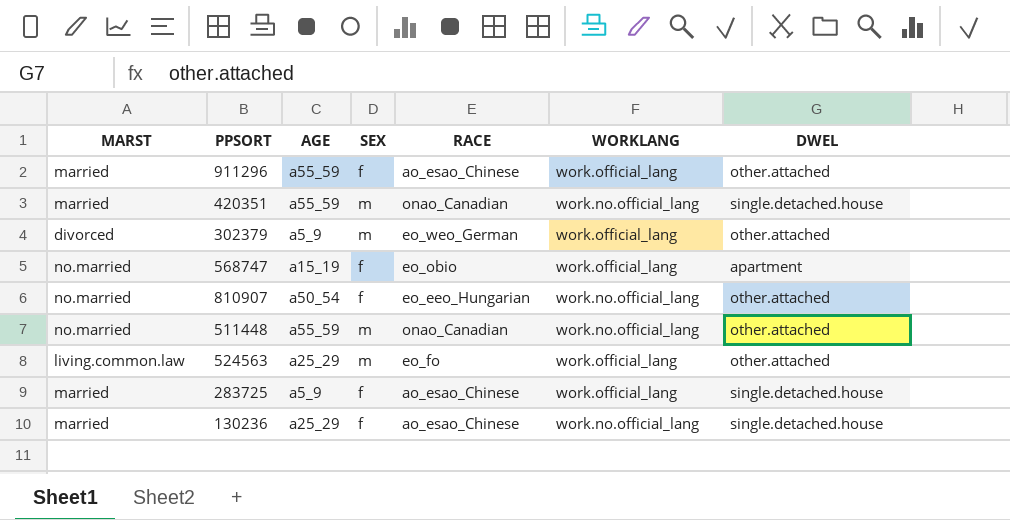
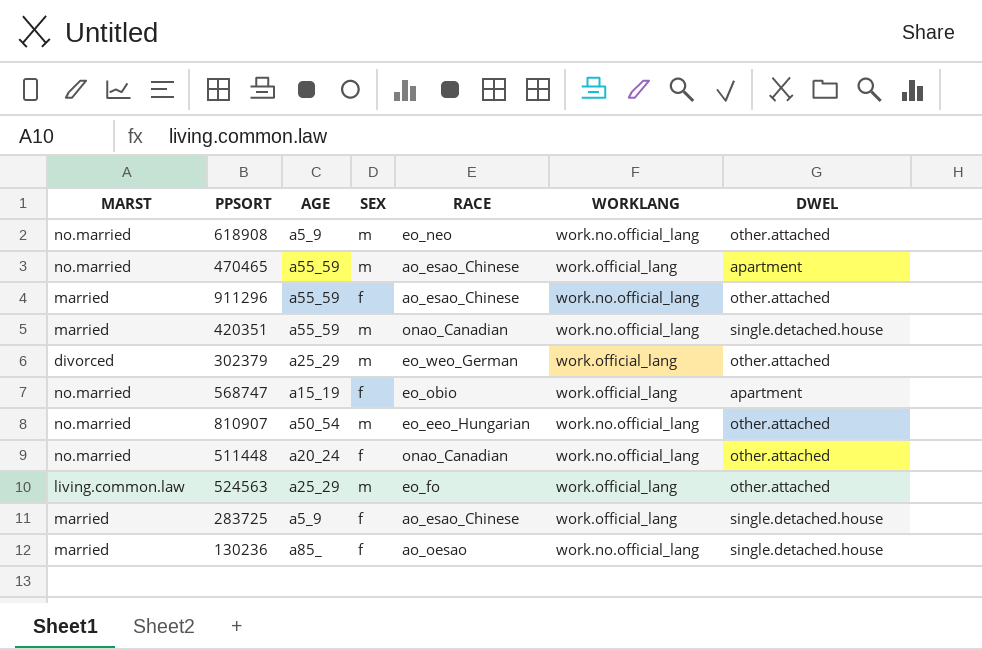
row 618908: none -> no.married | a5_9 | m | eo_neo | work.no.official_lang | other.attached
row 470465: none -> no.married | a55_59 | m | ao_esao_Chinese | work.official_lang | apartment
911296 | WORKLANG: work.official_lang -> work.no.official_lang
302379 | AGE: a5_9 -> a25_29
810907 | SEX: f -> m
511448 | AGE: a55_59 -> a20_24
511448 | SEX: m -> f
130236 | AGE: a25_29 -> a85_
130236 | RACE: ao_esao_Chinese -> ao_oesao

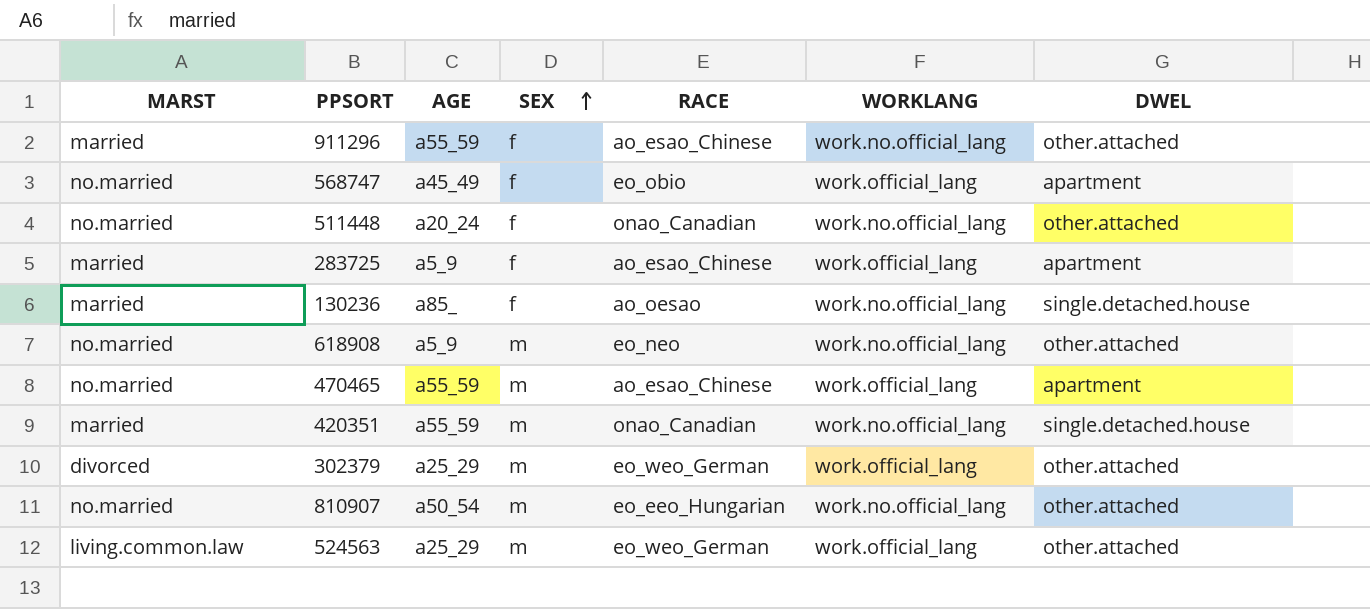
row order: none -> SEX ascending
568747 | AGE: a15_19 -> a45_49
283725 | DWEL: single.detached.house -> apartment
524563 | RACE: eo_fo -> eo_weo_German

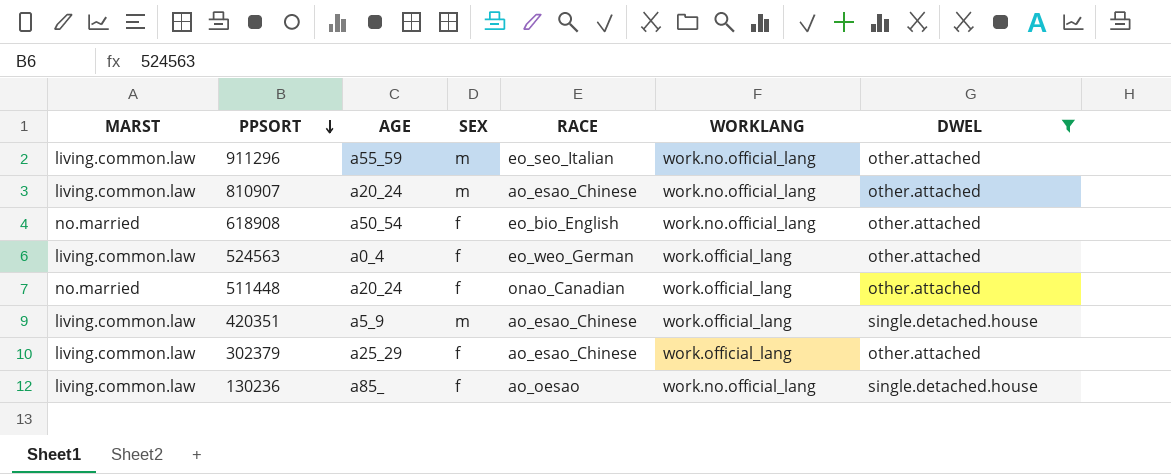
filter: none -> DWEL != apartment
row order: SEX ascending -> PPSORT descending
911296 | MARST: married -> living.common.law
911296 | SEX: f -> m
911296 | RACE: ao_esao_Chinese -> eo_seo_Italian
810907 | MARST: no.married -> living.common.law
810907 | AGE: a50_54 -> a20_24
810907 | RACE: eo_eeo_Hungarian -> ao_esao_Chinese
618908 | AGE: a5_9 -> a50_54
618908 | SEX: m -> f
618908 | RACE: eo_neo -> eo_bio_English
524563 | AGE: a25_29 -> a0_4
524563 | SEX: m -> f
511448 | WORKLANG: work.no.official_lang -> work.official_lang
420351 | MARST: married -> living.common.law
420351 | AGE: a55_59 -> a5_9
420351 | RACE: onao_Canadian -> ao_esao_Chinese
420351 | WORKLANG: work.no.official_lang -> work.official_lang
302379 | MARST: divorced -> living.common.law
302379 | SEX: m -> f
302379 | RACE: eo_weo_German -> ao_esao_Chinese
130236 | MARST: married -> living.common.law

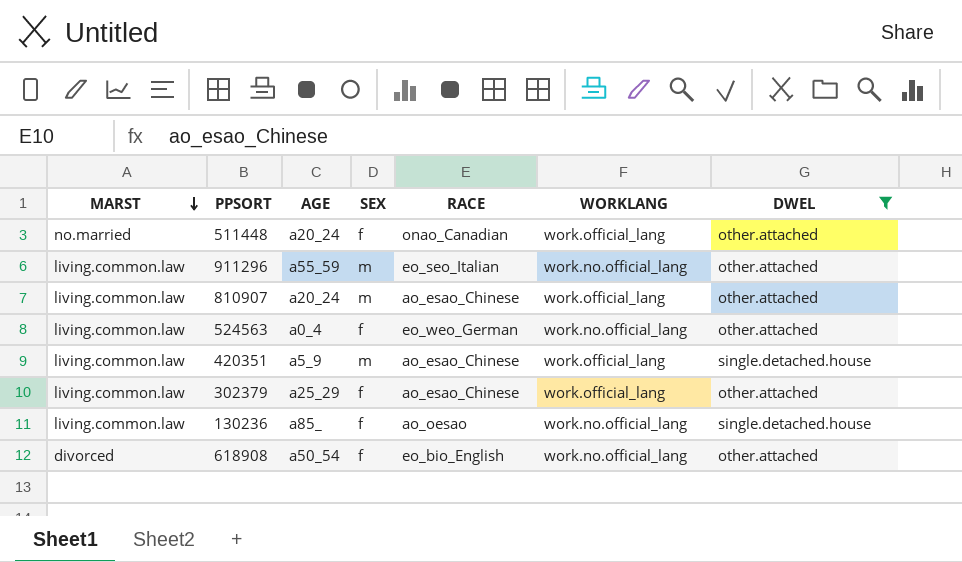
row order: PPSORT descending -> MARST descending
810907 | WORKLANG: work.no.official_lang -> work.official_lang
524563 | WORKLANG: work.official_lang -> work.no.official_lang
618908 | MARST: no.married -> divorced

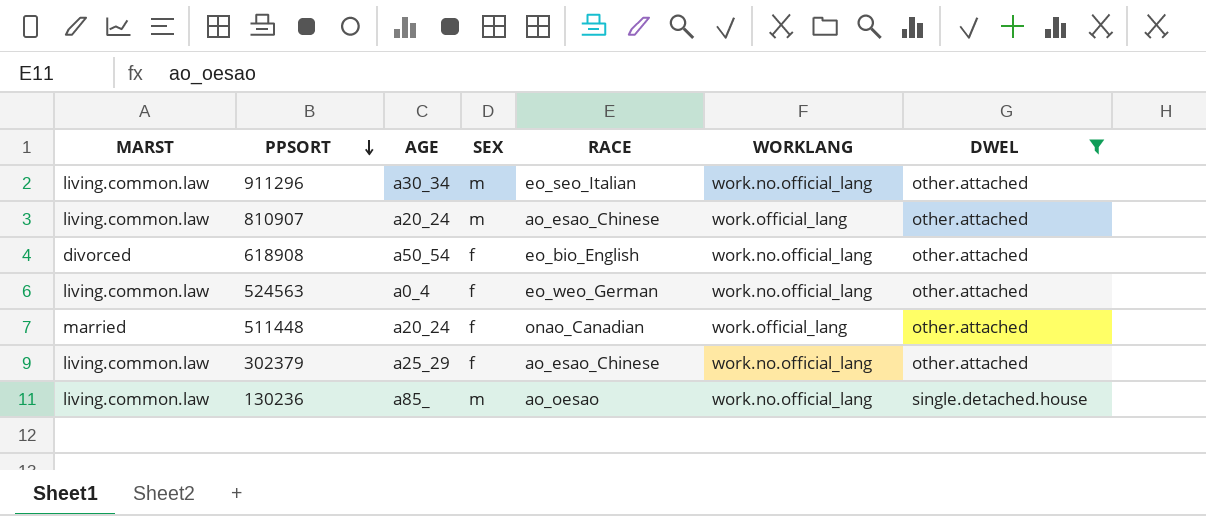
row order: MARST descending -> PPSORT descending
row 420351: living.common.law | a5_9 | m | ao_esao_Chinese | work.official_lang | single.detached.house -> none
911296 | AGE: a55_59 -> a30_34
511448 | MARST: no.married -> married
302379 | WORKLANG: work.official_lang -> work.no.official_lang
130236 | SEX: f -> m

